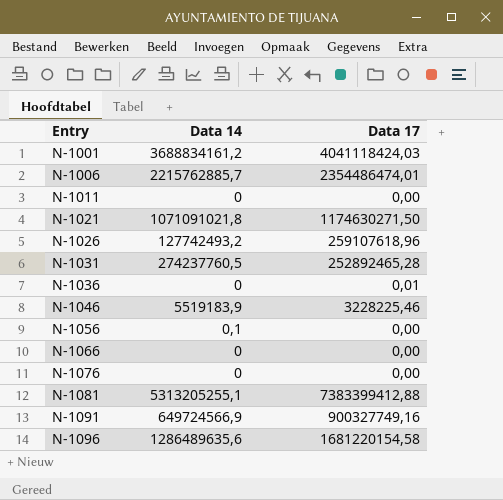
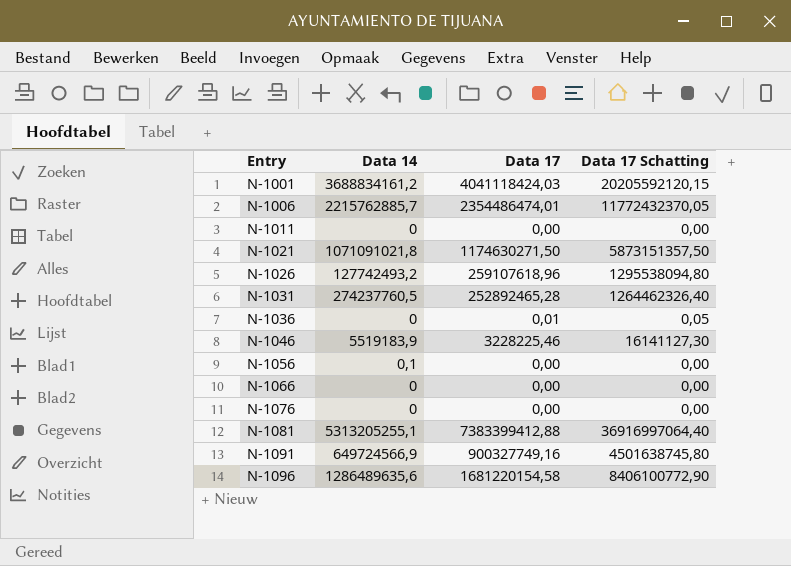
column Data 17 Schatting | formula: none -> [Data 17] * 5

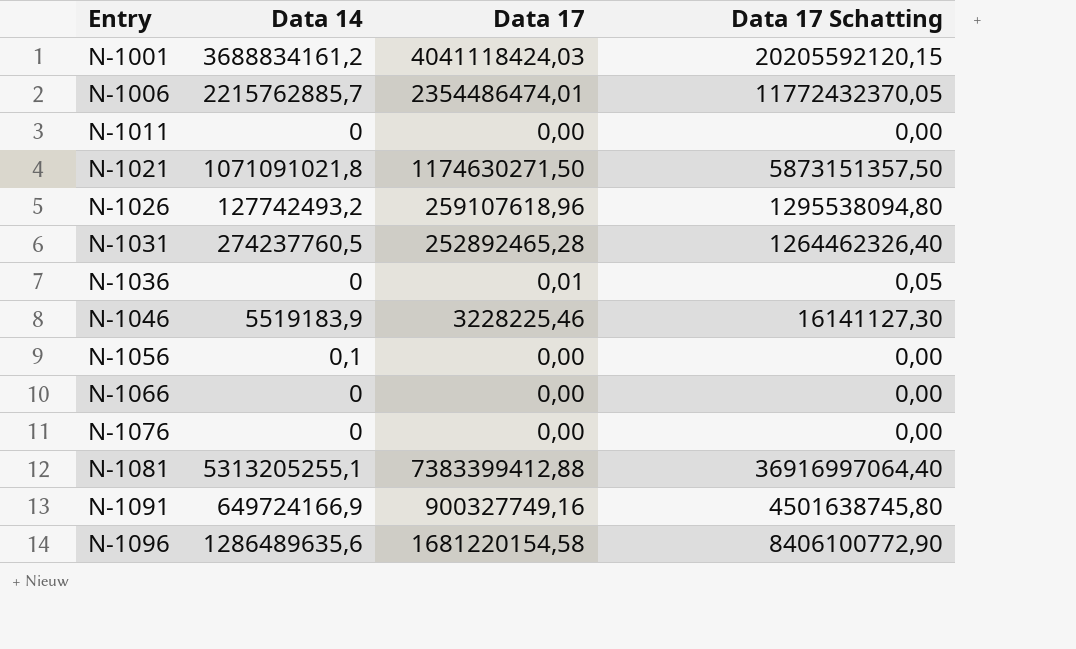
N-1091 | Data 14: 649724566,9 -> 649724166,9

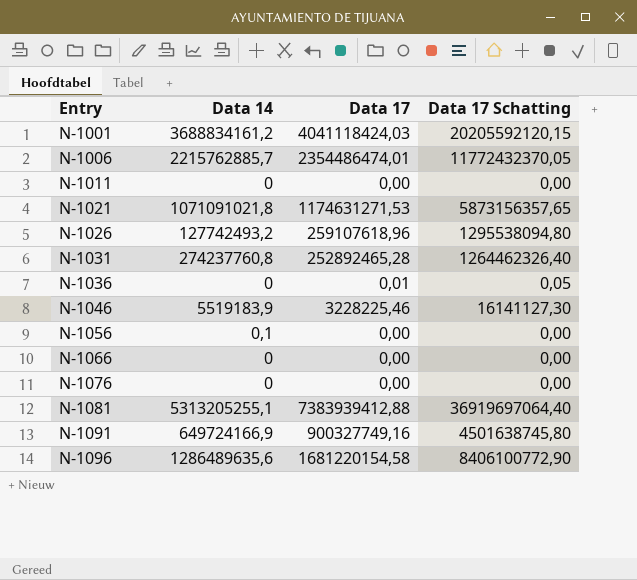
N-1021 | Data 17: 1174630271,50 -> 1174631271,53
N-1021 | Data 17 Schatting: 5873151357,50 -> 5873156357,65
N-1031 | Data 14: 274237760,5 -> 274237760,8
N-1081 | Data 17: 7383399412,88 -> 7383939412,88
N-1081 | Data 17 Schatting: 36916997064,40 -> 36919697064,40

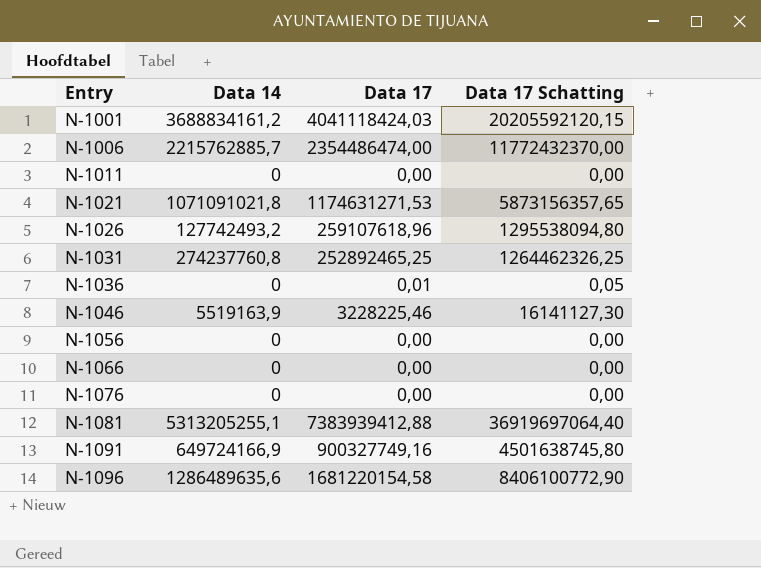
N-1006 | Data 17: 2354486474,01 -> 2354486474,00
N-1006 | Data 17 Schatting: 11772432370,05 -> 11772432370,00
N-1031 | Data 17: 252892465,28 -> 252892465,25
N-1031 | Data 17 Schatting: 1264462326,40 -> 1264462326,25
N-1046 | Data 14: 5519183,9 -> 5519163,9
N-1056 | Data 14: 0,1 -> 0

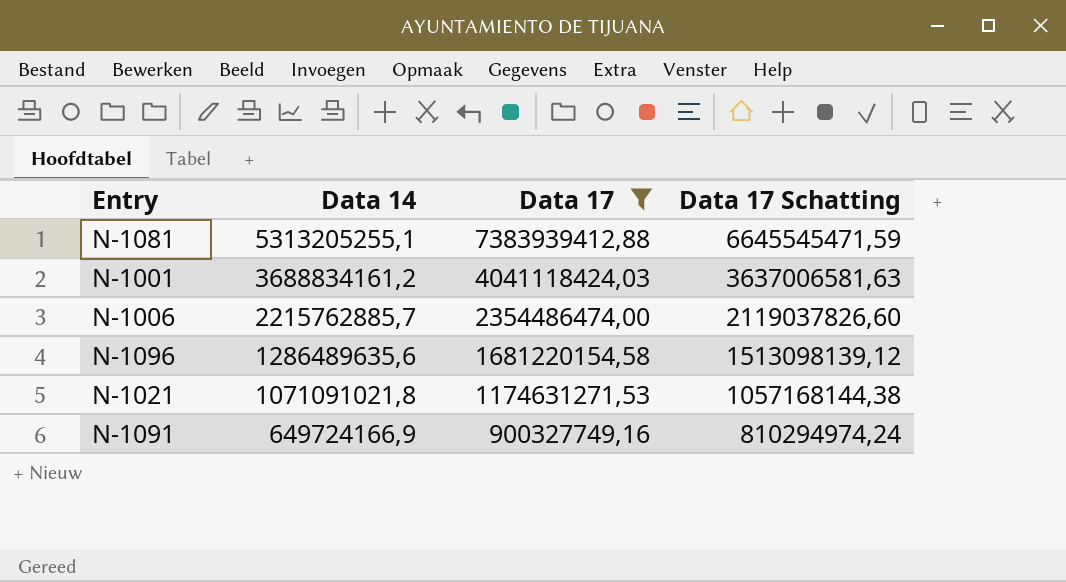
filter: none -> Data 17 >= 900327749,16
row order: Entry ascending -> Data 14 descending
column Data 17 Schatting | formula: [Data 17] * 5 -> [Data 17] * 0,9

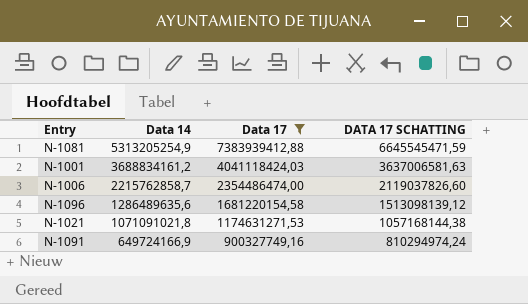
column name: Data 17 Schatting -> DATA 17 SCHATTING
N-1081 | Data 14: 5313205255,1 -> 5313205254,9
N-1006 | Data 14: 2215762885,7 -> 2215762858,7

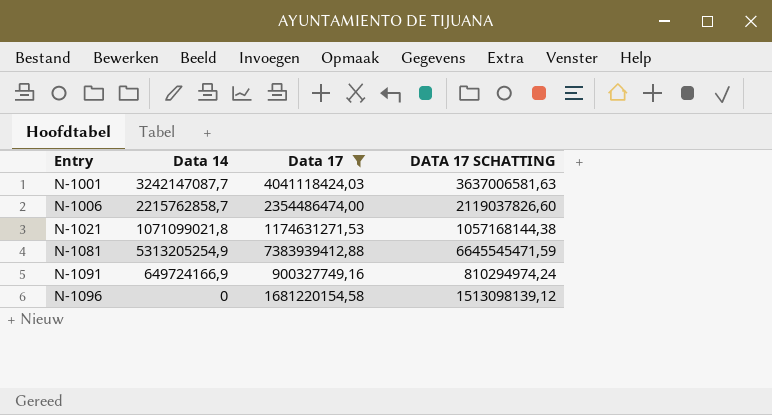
row order: Data 14 descending -> Entry ascending
N-1001 | Data 14: 3688834161,2 -> 3242147087,7
N-1021 | Data 14: 1071091021,8 -> 1071099021,8
N-1096 | Data 14: 1286489635,6 -> 0

